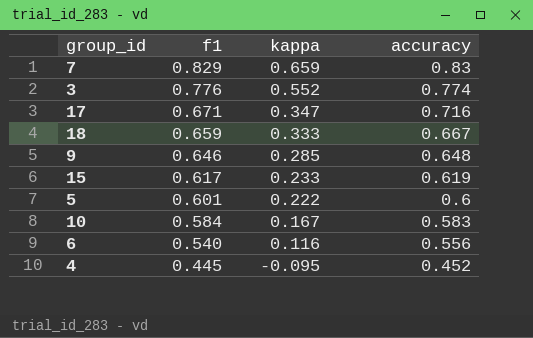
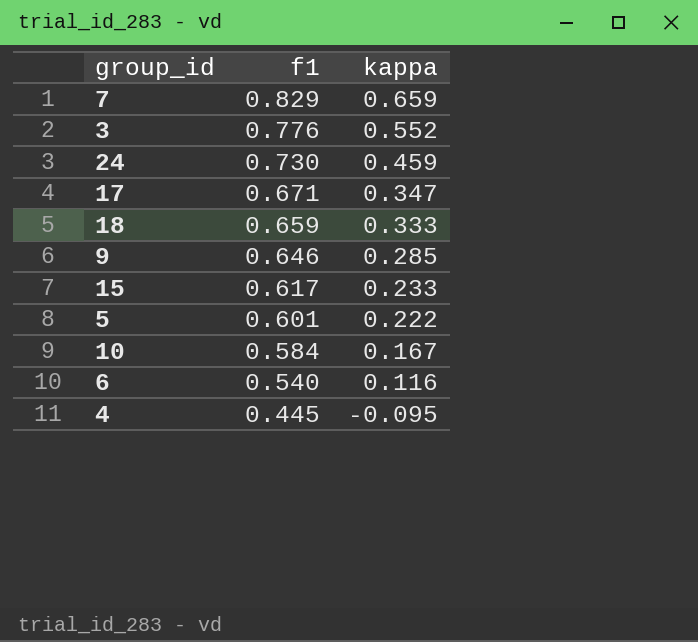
column accuracy | position: 4 -> none
row 24: none -> 0.730 | 0.459

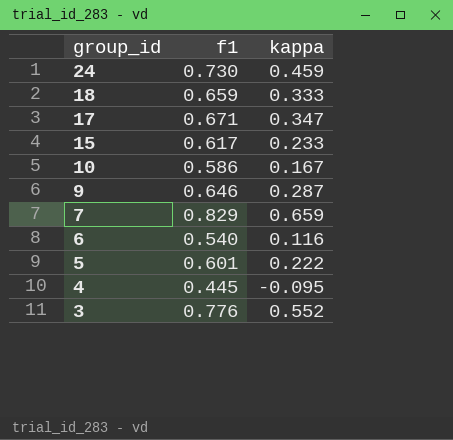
row order: f1 descending -> group_id descending
10 | f1: 0.584 -> 0.586
9 | kappa: 0.285 -> 0.287

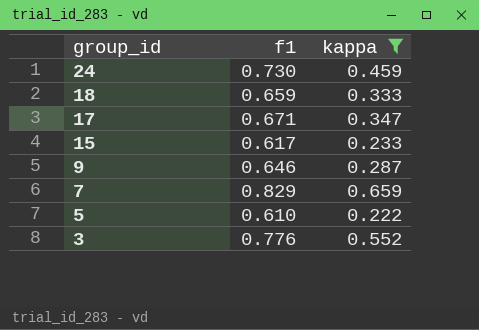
filter: none -> kappa >= 0.222
5 | f1: 0.601 -> 0.610

